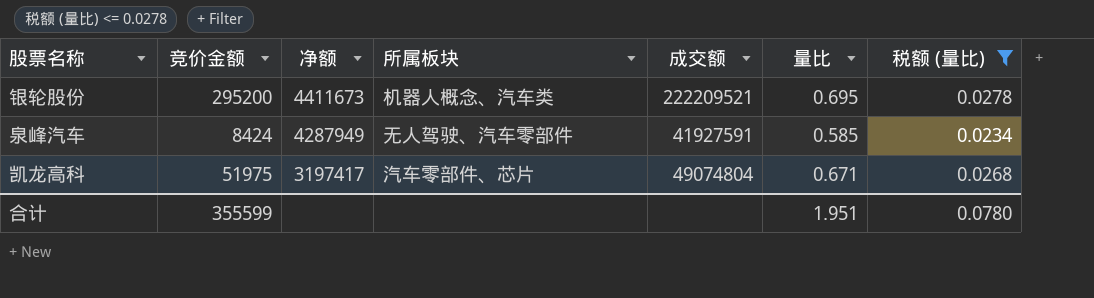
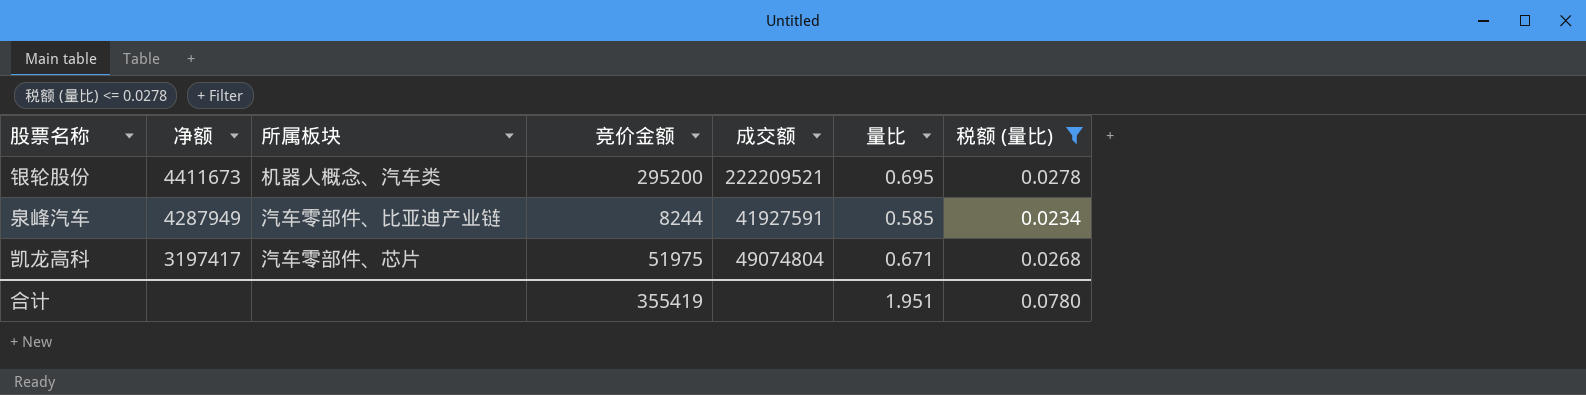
column 竞价金额 | position: 2 -> 4
泉峰汽车 | 所属板块: 无人驾驶、汽车零部件 -> 汽车零部件、比亚迪产业链
泉峰汽车 | 竞价金额: 8424 -> 8244
合计 | 竞价金额: 355599 -> 355419

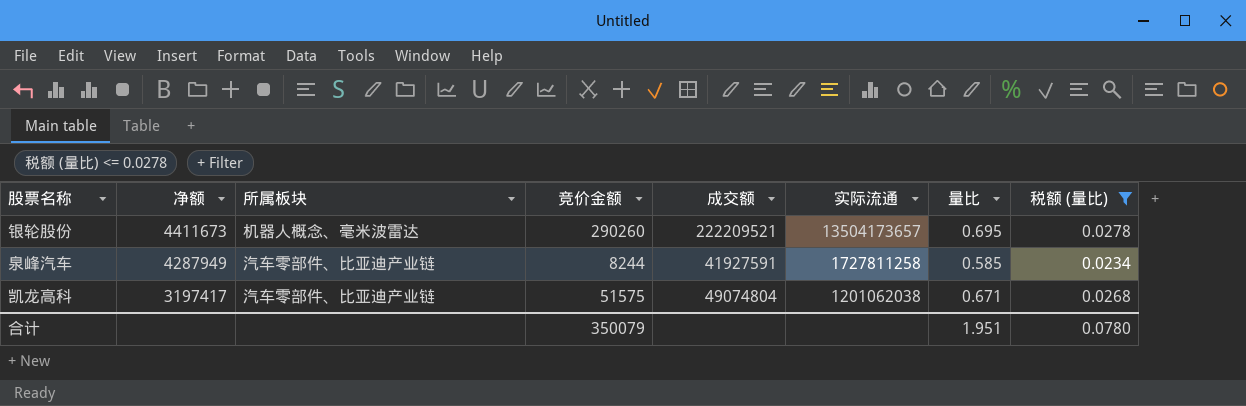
column 实际流通 | position: none -> 6
银轮股份 | 所属板块: 机器人概念、汽车类 -> 机器人概念、毫米波雷达
银轮股份 | 竞价金额: 295200 -> 290260
凯龙高科 | 所属板块: 汽车零部件、芯片 -> 汽车零部件、比亚迪产业链
凯龙高科 | 竞价金额: 51975 -> 51575
合计 | 竞价金额: 355419 -> 350079

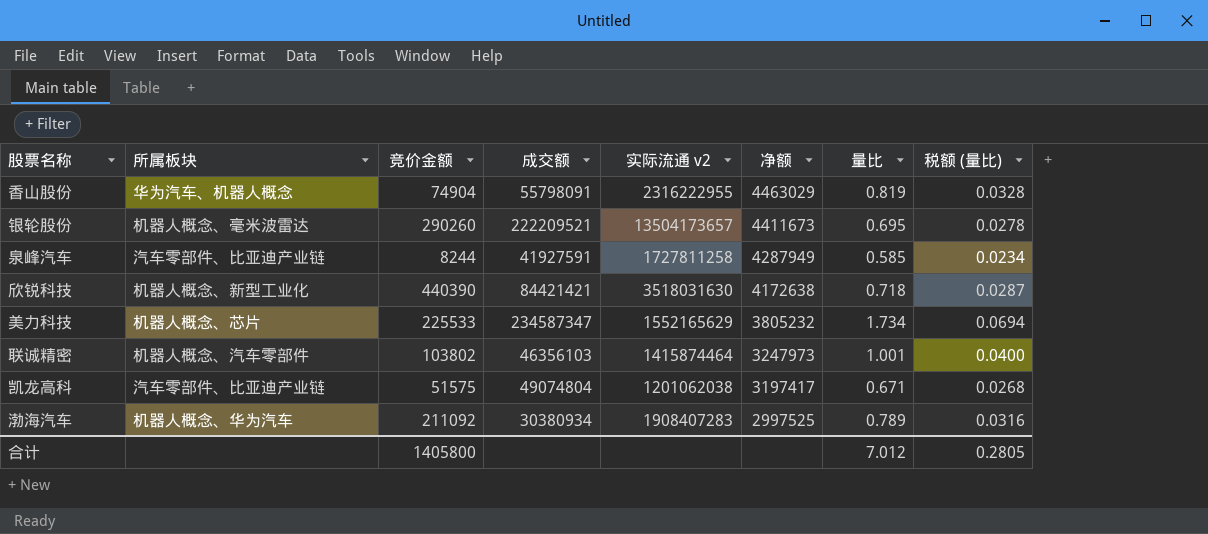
filter: 税额 (量比) <= 0.0278 -> none
column name: 实际流通 -> 实际流通 v2
column 净额 | position: 2 -> 6
合计 | 竞价金额: 350079 -> 1405800
合计 | 量比: 1.951 -> 7.012
合计 | 税额 (量比): 0.0780 -> 0.2805

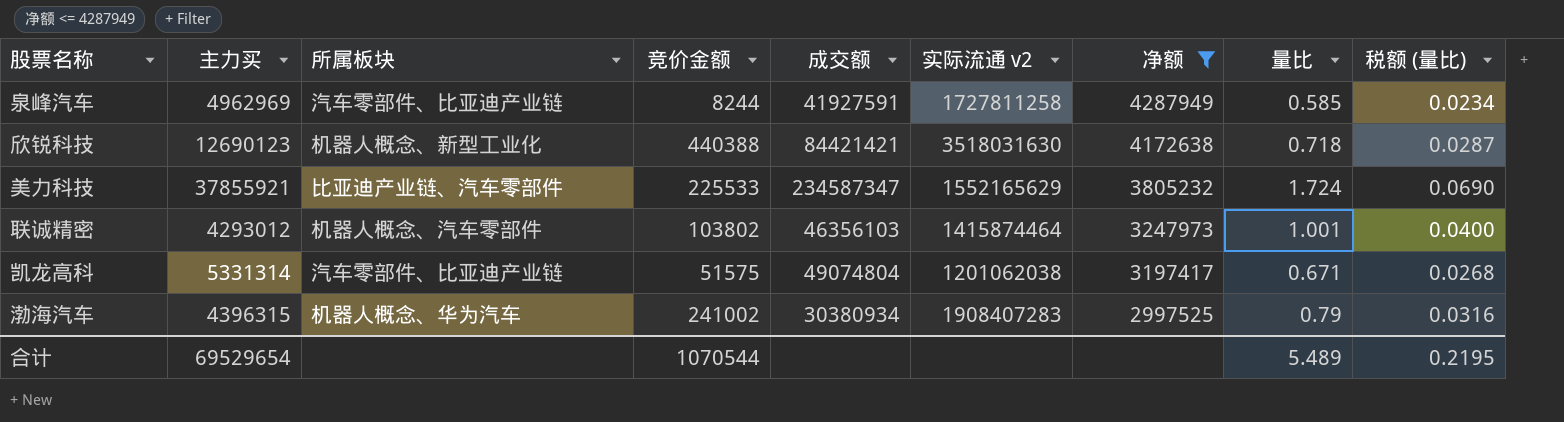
filter: none -> 净额 <= 4287949
column 主力买 | position: none -> 2
欣锐科技 | 竞价金额: 440390 -> 440388
美力科技 | 所属板块: 机器人概念、芯片 -> 比亚迪产业链、汽车零部件
美力科技 | 量比: 1.734 -> 1.724
美力科技 | 税额 (量比): 0.0694 -> 0.0690
渤海汽车 | 竞价金额: 211092 -> 241002
渤海汽车 | 量比: 0.789 -> 0.79
合计 | 竞价金额: 1405800 -> 1070544
合计 | 量比: 7.012 -> 5.489
合计 | 税额 (量比): 0.2805 -> 0.2195

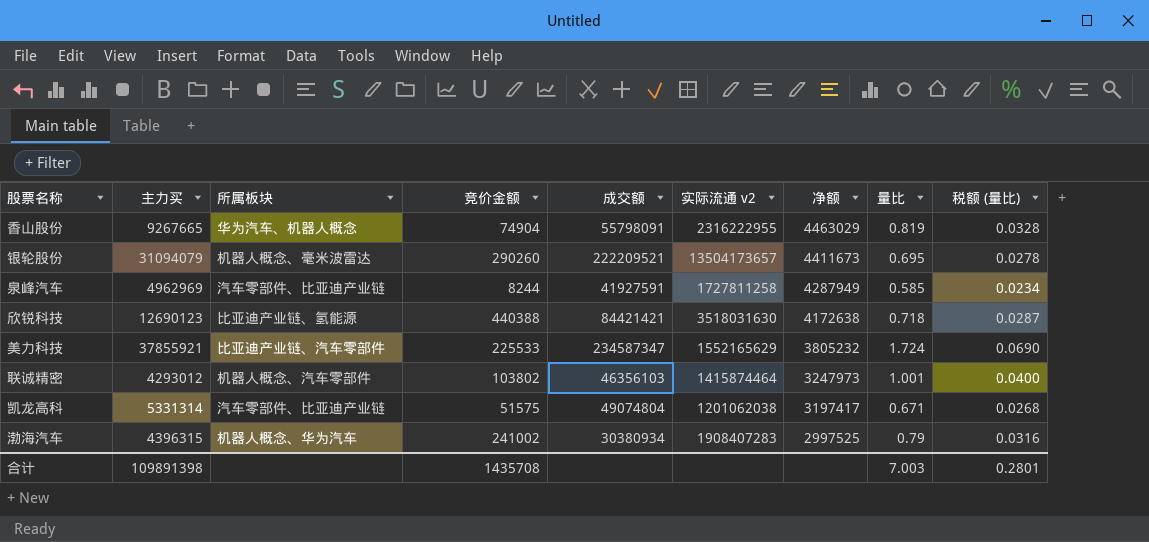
filter: 净额 <= 4287949 -> none
欣锐科技 | 所属板块: 机器人概念、新型工业化 -> 比亚迪产业链、氢能源
合计 | 主力买: 69529654 -> 109891398
合计 | 竞价金额: 1070544 -> 1435708
合计 | 量比: 5.489 -> 7.003
合计 | 税额 (量比): 0.2195 -> 0.2801

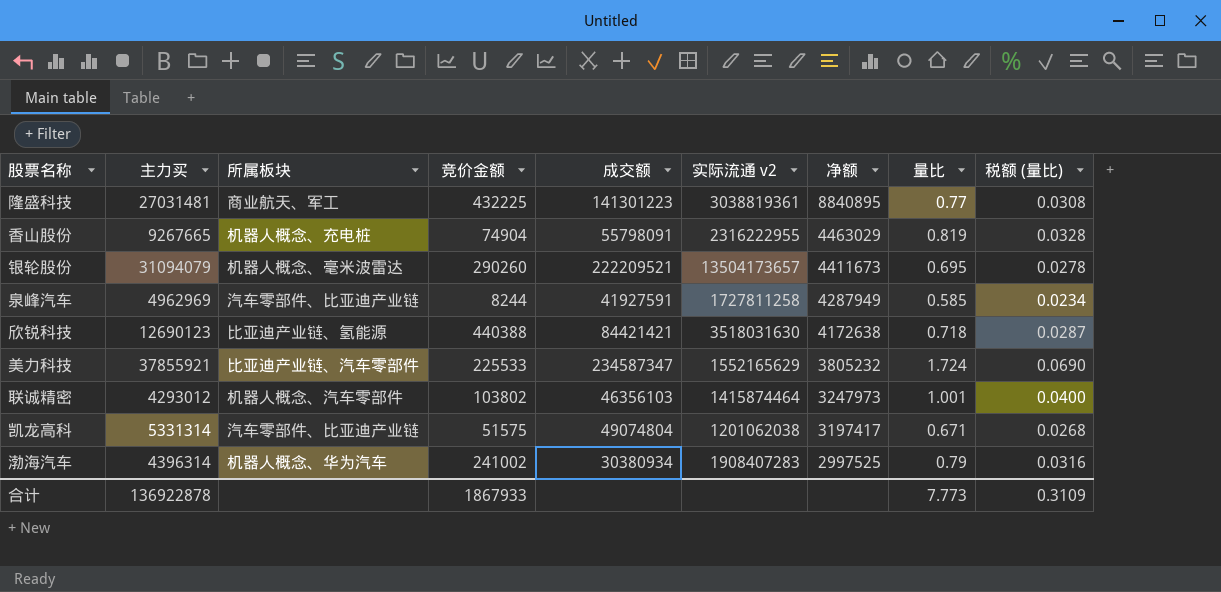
row 隆盛科技: none -> 27031481 | 商业航天、军工 | 432225 | 141301223 | 3038819361 | 8840895 | 0.77 | 0.0308
香山股份 | 所属板块: 华为汽车、机器人概念 -> 机器人概念、充电桩
渤海汽车 | 主力买: 4396315 -> 4396314
合计 | 主力买: 109891398 -> 136922878
合计 | 竞价金额: 1435708 -> 1867933
合计 | 量比: 7.003 -> 7.773
合计 | 税额 (量比): 0.2801 -> 0.3109

